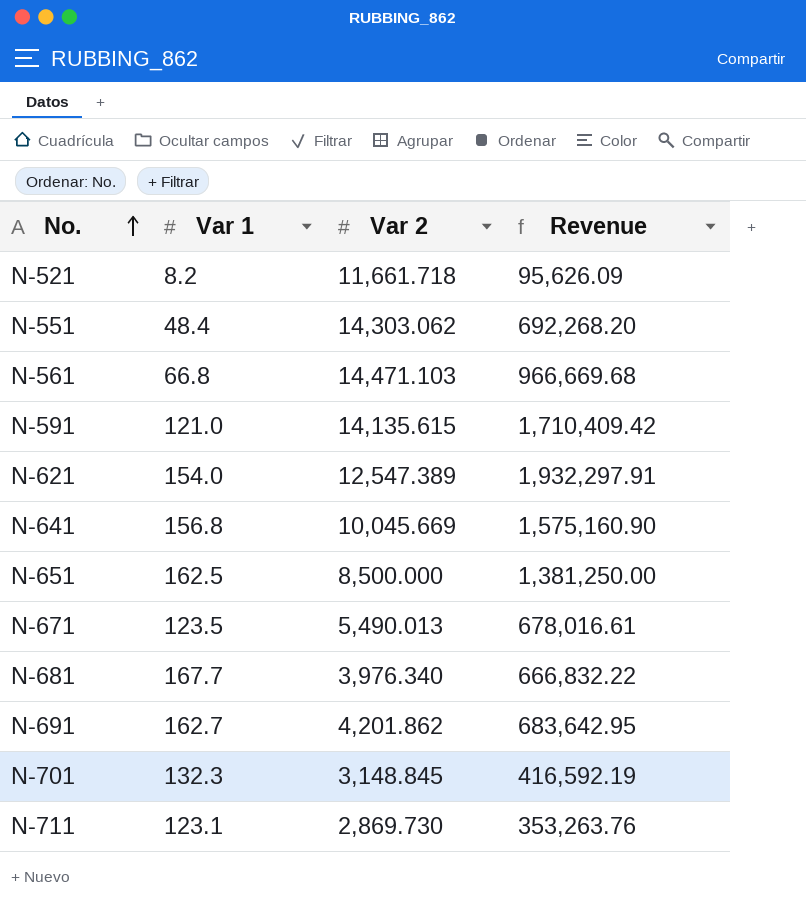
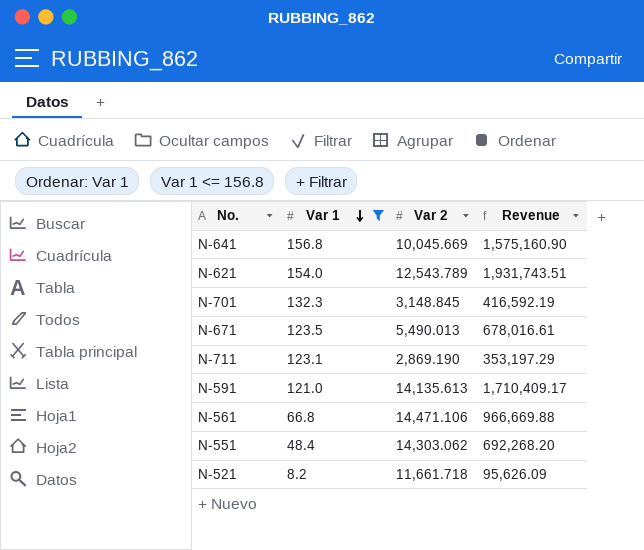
filter: none -> Var 1 <= 156.8
row order: No. ascending -> Var 1 descending
N-621 | Var 2: 12,547.389 -> 12,543.789
N-621 | Revenue: 1,932,297.91 -> 1,931,743.51
N-711 | Var 2: 2,869.730 -> 2,869.190
N-711 | Revenue: 353,263.76 -> 353,197.29
N-591 | Var 2: 14,135.615 -> 14,135.613
N-591 | Revenue: 1,710,409.42 -> 1,710,409.17
N-561 | Var 2: 14,471.103 -> 14,471.106
N-561 | Revenue: 966,669.68 -> 966,669.88

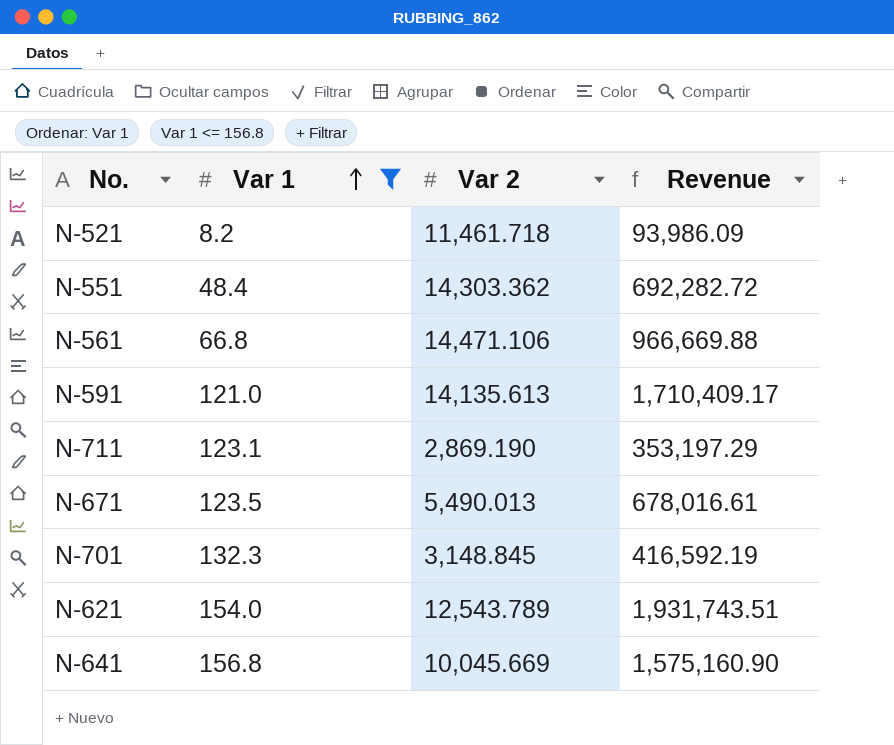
row order: Var 1 descending -> Var 1 ascending
N-521 | Var 2: 11,661.718 -> 11,461.718
N-521 | Revenue: 95,626.09 -> 93,986.09
N-551 | Var 2: 14,303.062 -> 14,303.362
N-551 | Revenue: 692,268.20 -> 692,282.72

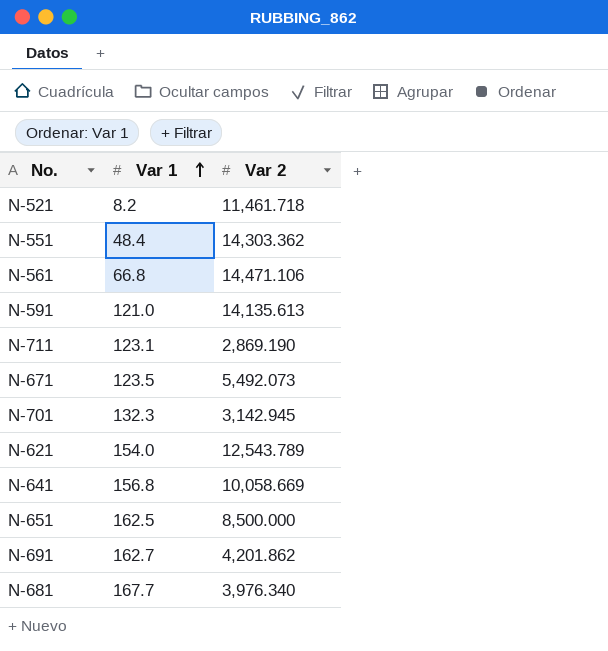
filter: Var 1 <= 156.8 -> none
column Revenue | formula: [Var 1] * [Var 2] -> none
N-671 | Var 2: 5,490.013 -> 5,492.073
N-701 | Var 2: 3,148.845 -> 3,142.945
N-641 | Var 2: 10,045.669 -> 10,058.669

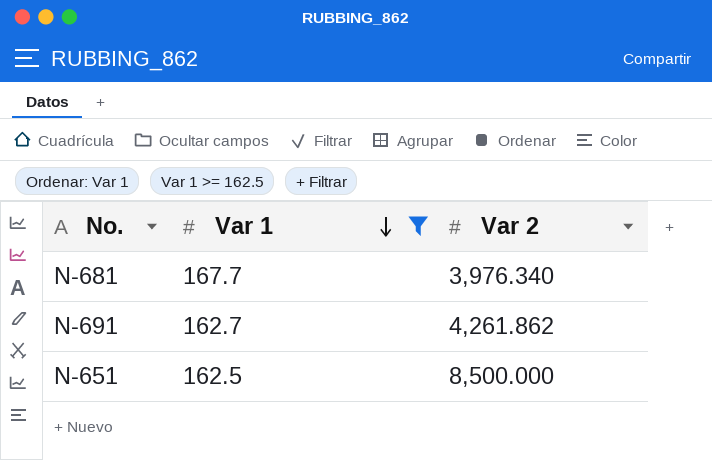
filter: none -> Var 1 >= 162.5
row order: Var 1 ascending -> Var 1 descending
N-691 | Var 2: 4,201.862 -> 4,261.862

